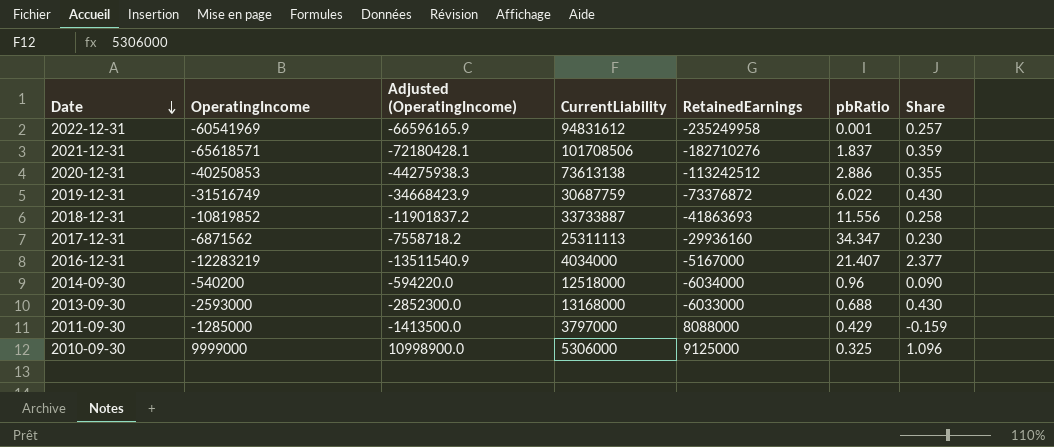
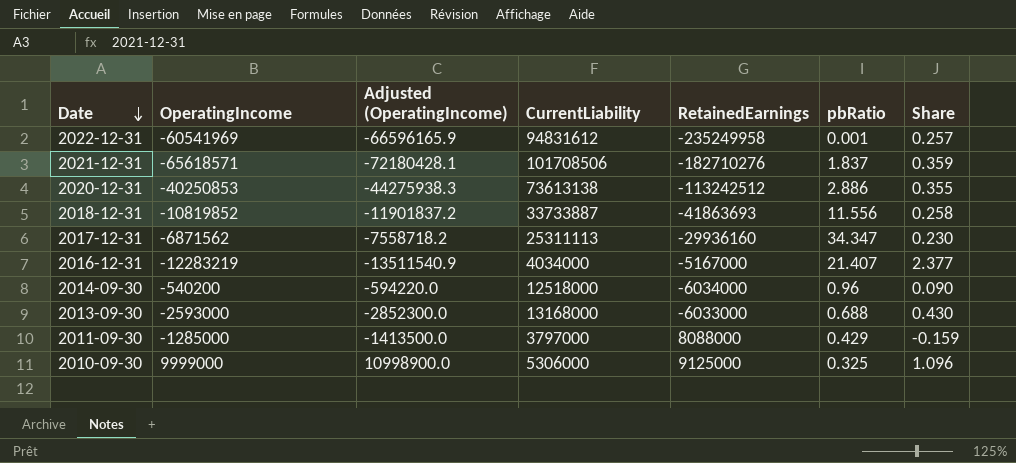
row 2019-12-31: -31516749 | -34668423.9 | 30687759 | -73376872 | 6.022 | 0.430 -> none

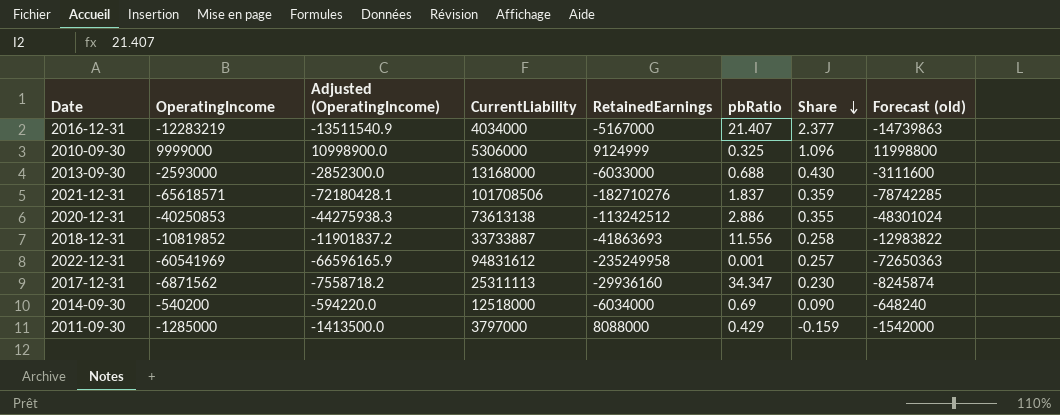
row order: Date descending -> Share descending
column Forecast (old) | formula: none -> [OperatingIncome] * 1.2
2010-09-30 | RetainedEarnings: 9125000 -> 9124999
2014-09-30 | pbRatio: 0.96 -> 0.69

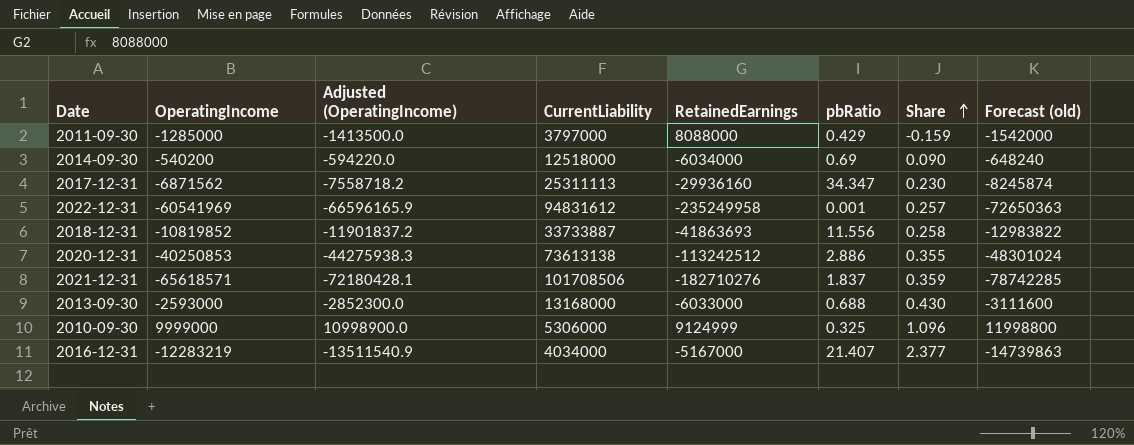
row order: Share descending -> Share ascending

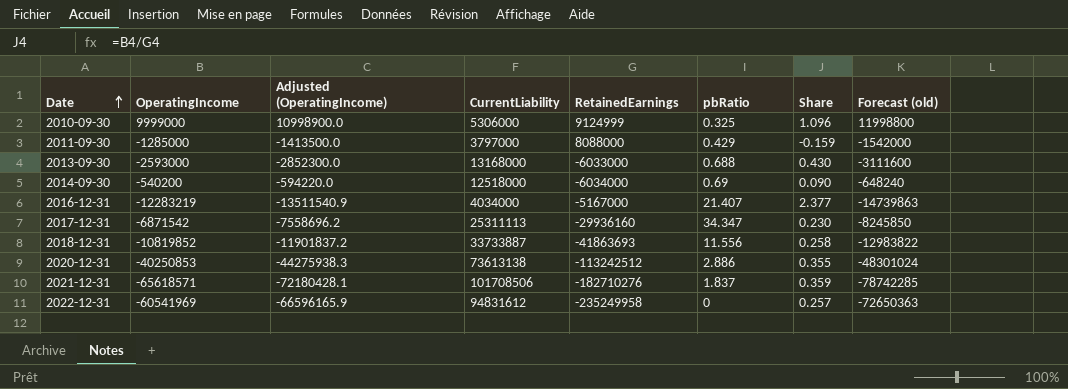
row order: Share ascending -> Date ascending
2017-12-31 | OperatingIncome: -6871562 -> -6871542
2017-12-31 | Adjusted (OperatingIncome): -7558718.2 -> -7558696.2
2017-12-31 | Forecast (old): -8245874 -> -8245850
2022-12-31 | pbRatio: 0.001 -> 0

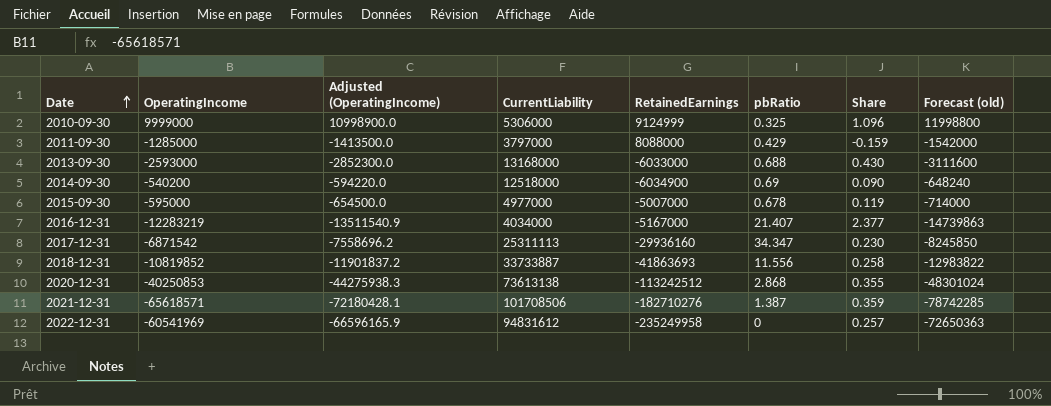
2014-09-30 | RetainedEarnings: -6034000 -> -6034900
row 2015-09-30: none -> -595000 | -654500.0 | 4977000 | -5007000 | 0.678 | 0.119 | -714000
2020-12-31 | pbRatio: 2.886 -> 2.868
2021-12-31 | pbRatio: 1.837 -> 1.387

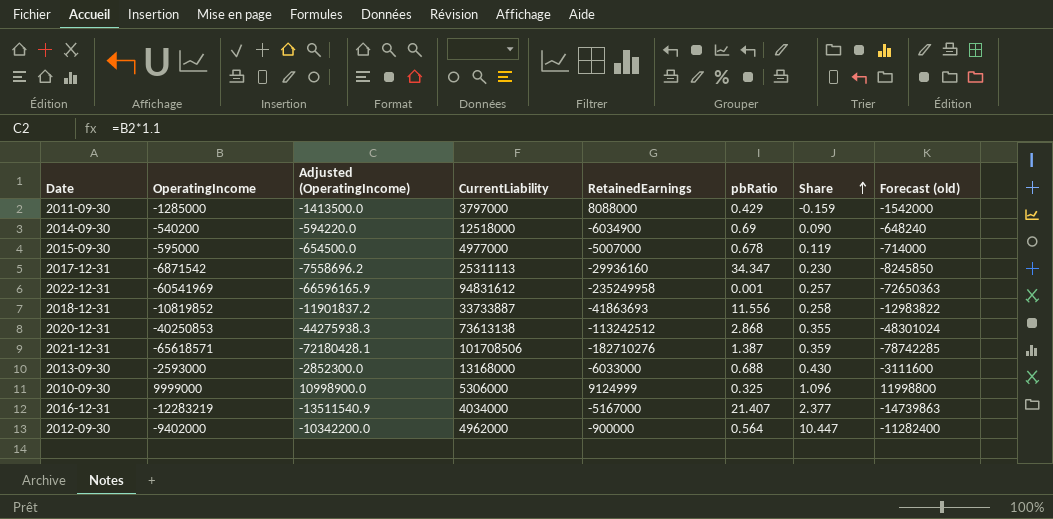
row order: Date ascending -> Share ascending
2022-12-31 | pbRatio: 0 -> 0.001
row 2012-09-30: none -> -9402000 | -10342200.0 | 4962000 | -900000 | 0.564 | 10.447 | -11282400

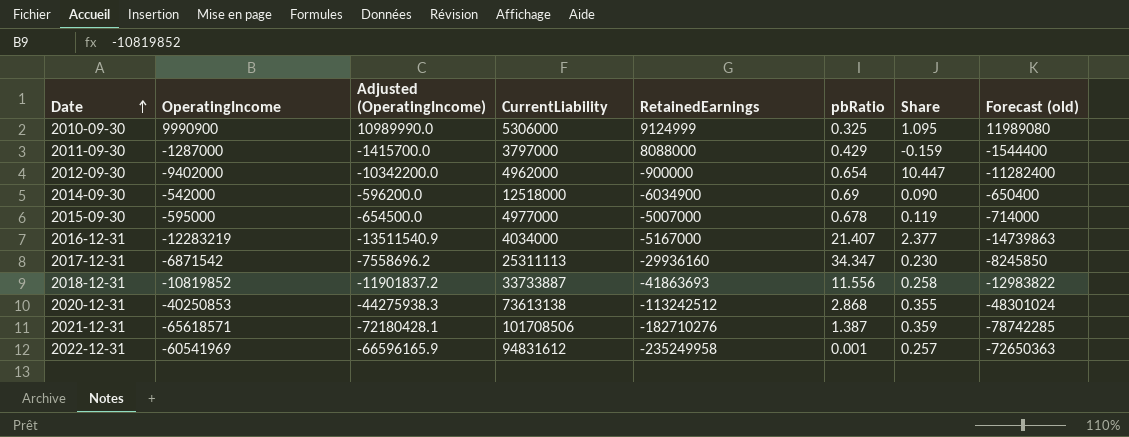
row order: Share ascending -> Date ascending
row 2013-09-30: -2593000 | -2852300.0 | 13168000 | -6033000 | 0.688 | 0.430 | -3111600 -> none
2010-09-30 | OperatingIncome: 9999000 -> 9990900
2010-09-30 | Adjusted (OperatingIncome): 10998900.0 -> 10989990.0
2010-09-30 | Share: 1.096 -> 1.095
2010-09-30 | Forecast (old): 11998800 -> 11989080
2011-09-30 | OperatingIncome: -1285000 -> -1287000
2011-09-30 | Adjusted (OperatingIncome): -1413500.0 -> -1415700.0
2011-09-30 | Forecast (old): -1542000 -> -1544400
2012-09-30 | pbRatio: 0.564 -> 0.654
2014-09-30 | OperatingIncome: -540200 -> -542000
2014-09-30 | Adjusted (OperatingIncome): -594220.0 -> -596200.0
2014-09-30 | Forecast (old): -648240 -> -650400

